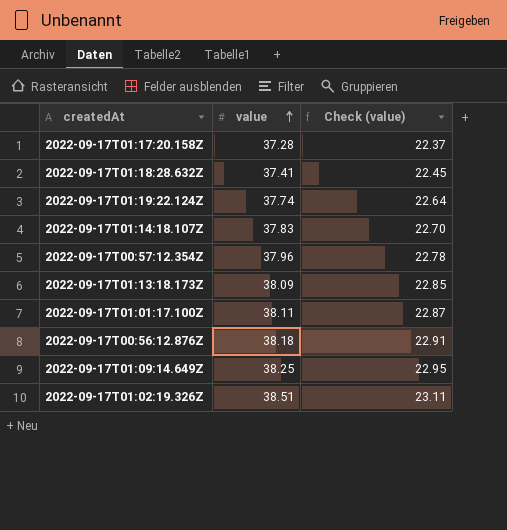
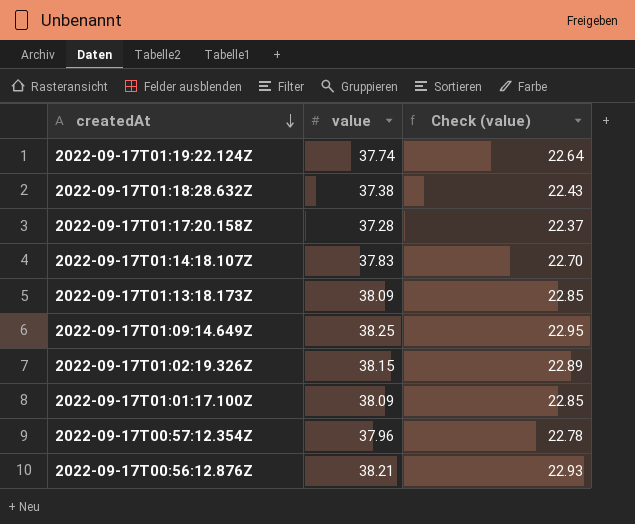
row order: value ascending -> createdAt descending
2022-09-17T01:18:28.632Z | value: 37.41 -> 37.38
2022-09-17T01:18:28.632Z | Check (value): 22.45 -> 22.43
2022-09-17T01:02:19.326Z | value: 38.51 -> 38.15
2022-09-17T01:02:19.326Z | Check (value): 23.11 -> 22.89
2022-09-17T01:01:17.100Z | value: 38.11 -> 38.09
2022-09-17T01:01:17.100Z | Check (value): 22.87 -> 22.85
2022-09-17T00:56:12.876Z | value: 38.18 -> 38.21
2022-09-17T00:56:12.876Z | Check (value): 22.91 -> 22.93

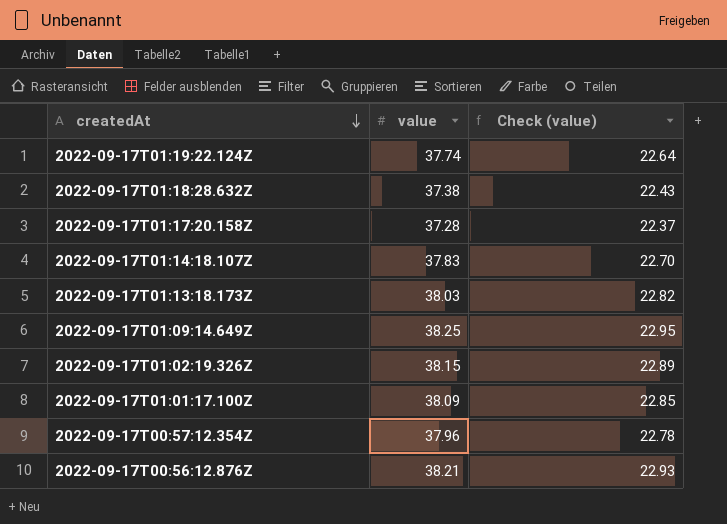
2022-09-17T01:13:18.173Z | value: 38.09 -> 38.03
2022-09-17T01:13:18.173Z | Check (value): 22.85 -> 22.82

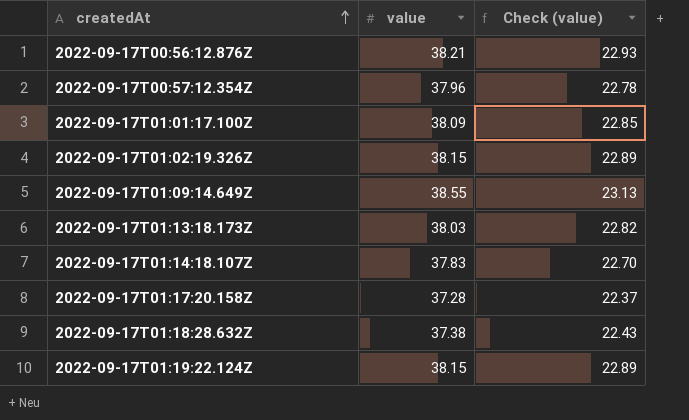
row order: createdAt descending -> createdAt ascending
2022-09-17T01:09:14.649Z | value: 38.25 -> 38.55
2022-09-17T01:09:14.649Z | Check (value): 22.95 -> 23.13
2022-09-17T01:19:22.124Z | value: 37.74 -> 38.15
2022-09-17T01:19:22.124Z | Check (value): 22.64 -> 22.89

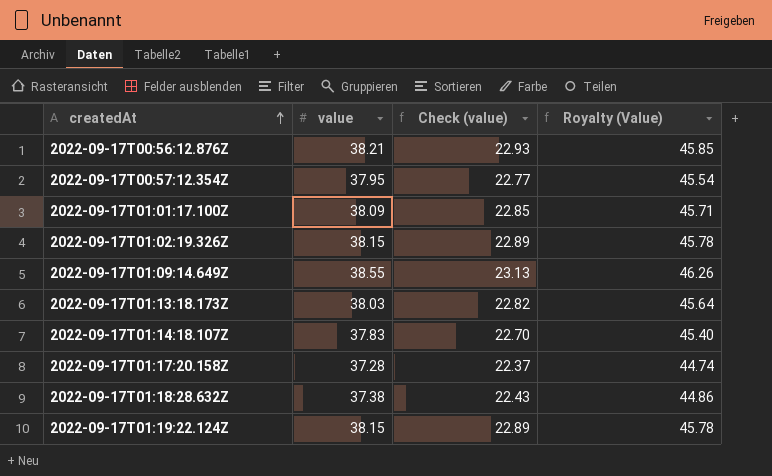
column Royalty (Value) | formula: none -> [value] * 1.2
2022-09-17T00:57:12.354Z | value: 37.96 -> 37.95
2022-09-17T00:57:12.354Z | Check (value): 22.78 -> 22.77

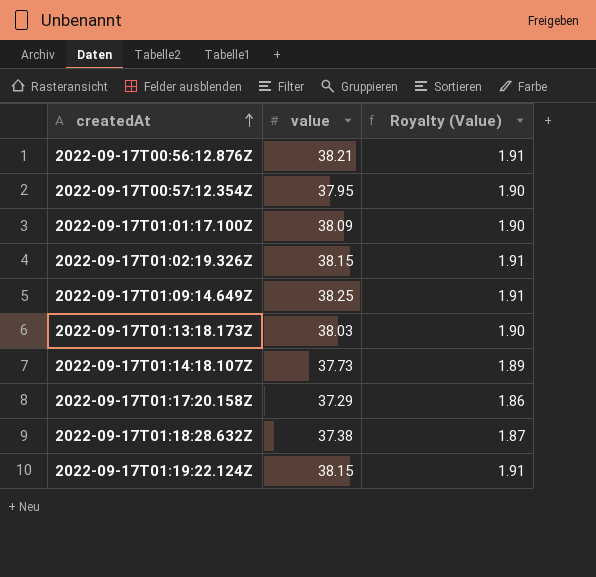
column Check (value) | formula: [value] * 0.6 -> none
column Royalty (Value) | formula: [value] * 1.2 -> [value] * 0.05
2022-09-17T01:09:14.649Z | value: 38.55 -> 38.25
2022-09-17T01:14:18.107Z | value: 37.83 -> 37.73
2022-09-17T01:17:20.158Z | value: 37.28 -> 37.29

